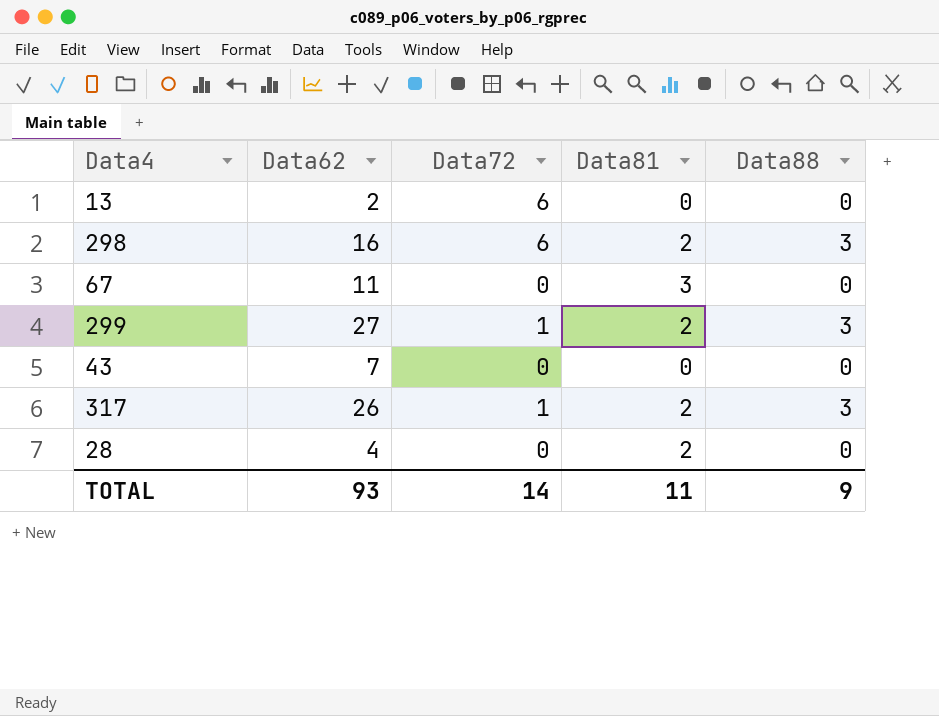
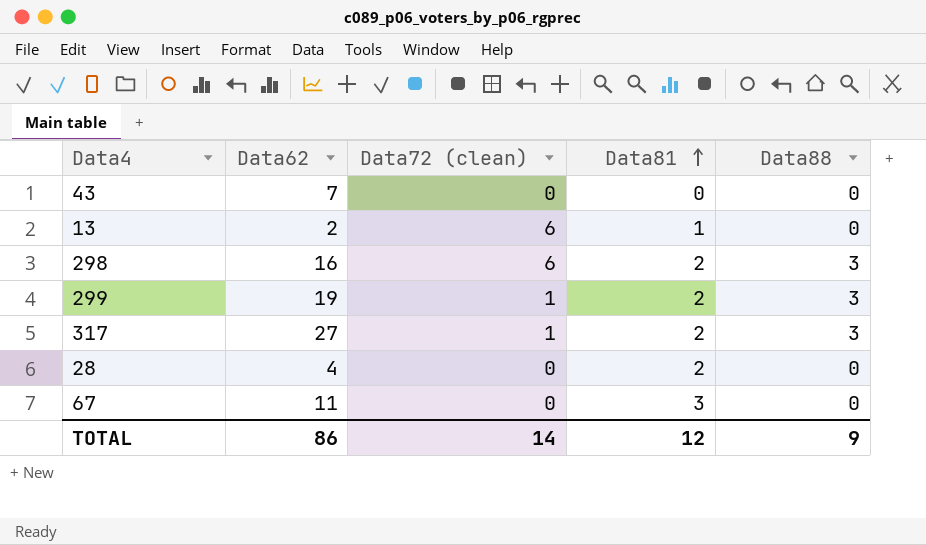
row order: none -> Data81 ascending
column name: Data72 -> Data72 (clean)
13 | Data81: 0 -> 1
299 | Data62: 27 -> 19
317 | Data62: 26 -> 27
TOTAL | Data62: 93 -> 86
TOTAL | Data81: 11 -> 12

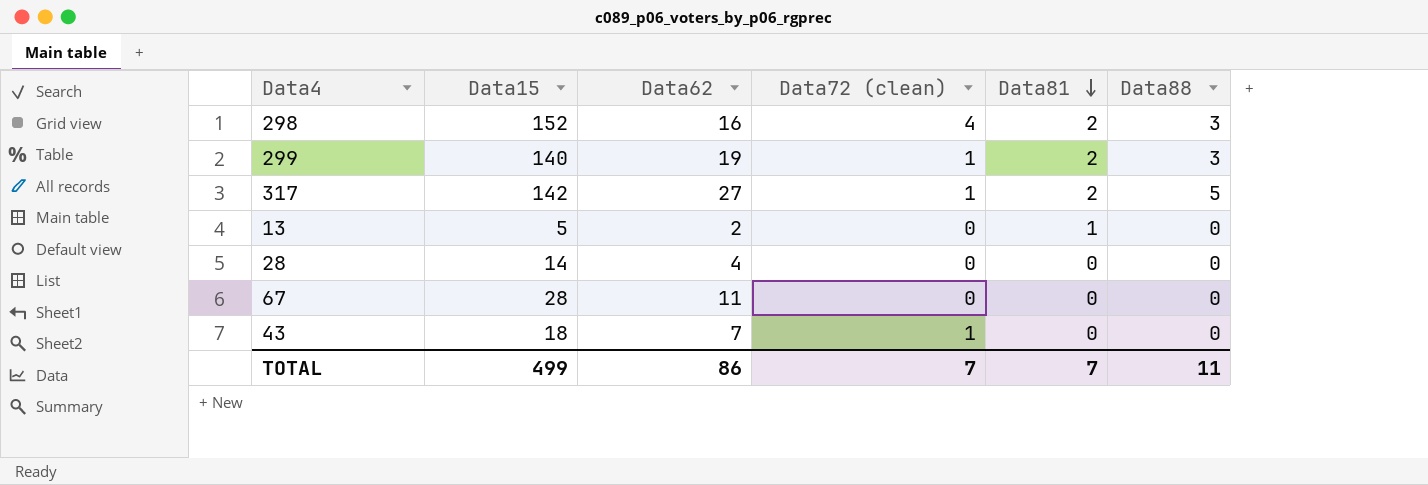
row order: Data81 ascending -> Data81 descending
column Data15 | position: none -> 2
298 | Data72 (clean): 6 -> 4
317 | Data88: 3 -> 5
13 | Data72 (clean): 6 -> 0
28 | Data81: 2 -> 0
67 | Data81: 3 -> 0
43 | Data72 (clean): 0 -> 1
TOTAL | Data72 (clean): 14 -> 7
TOTAL | Data81: 12 -> 7
TOTAL | Data88: 9 -> 11

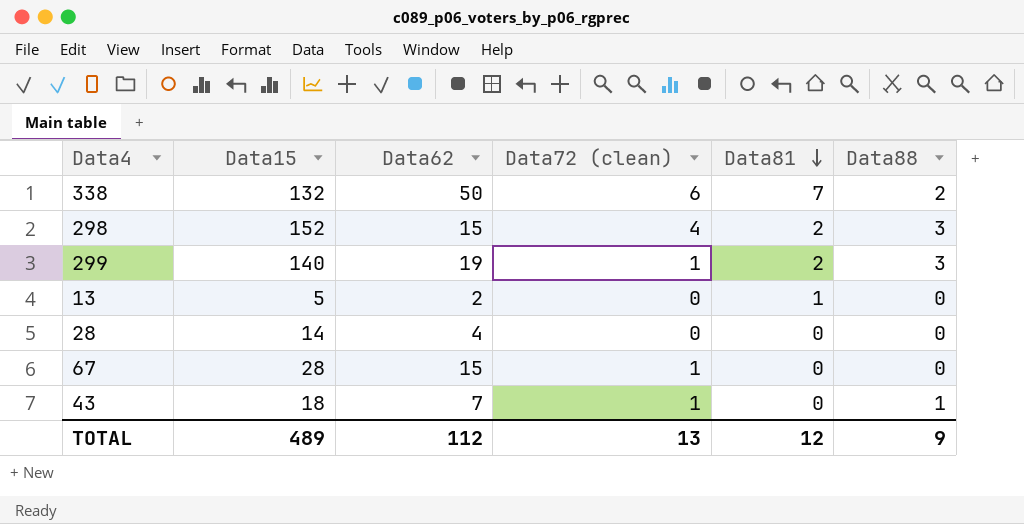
row 317: 142 | 27 | 1 | 2 | 5 -> none
row 338: none -> 132 | 50 | 6 | 7 | 2
298 | Data62: 16 -> 15
67 | Data62: 11 -> 15
67 | Data72 (clean): 0 -> 1
43 | Data88: 0 -> 1
TOTAL | Data15: 499 -> 489
TOTAL | Data62: 86 -> 112
TOTAL | Data72 (clean): 7 -> 13
TOTAL | Data81: 7 -> 12
TOTAL | Data88: 11 -> 9

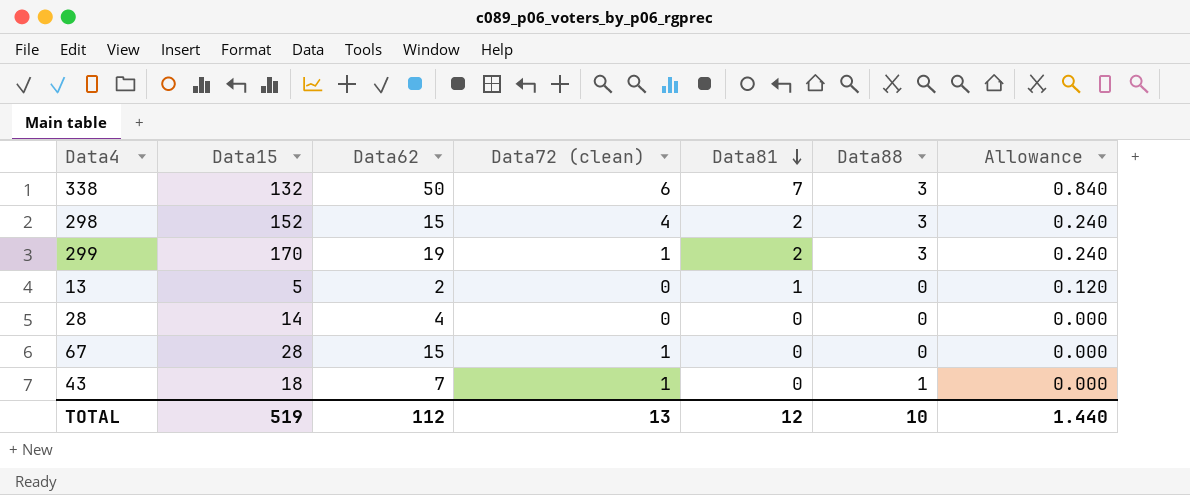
column Allowance | formula: none -> [Data81] * 0.12
338 | Data88: 2 -> 3
299 | Data15: 140 -> 170
TOTAL | Data15: 489 -> 519
TOTAL | Data88: 9 -> 10

